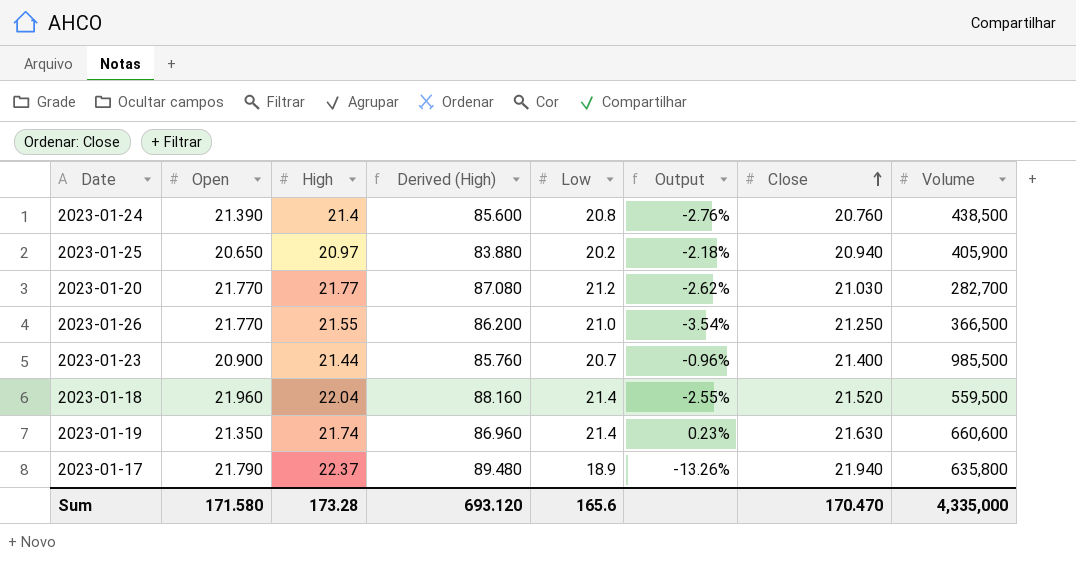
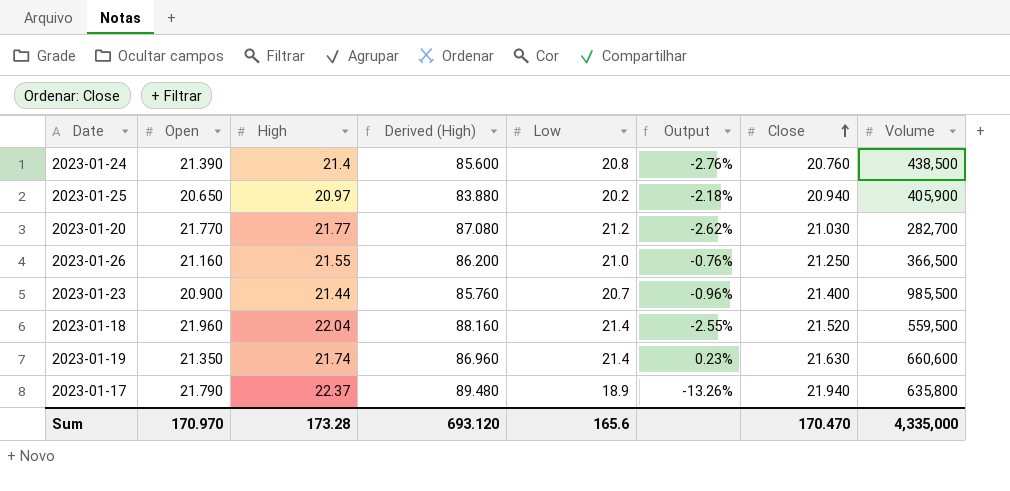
2023-01-26 | Open: 21.770 -> 21.160
2023-01-26 | Output: -3.54% -> -0.76%
Sum | Open: 171.580 -> 170.970

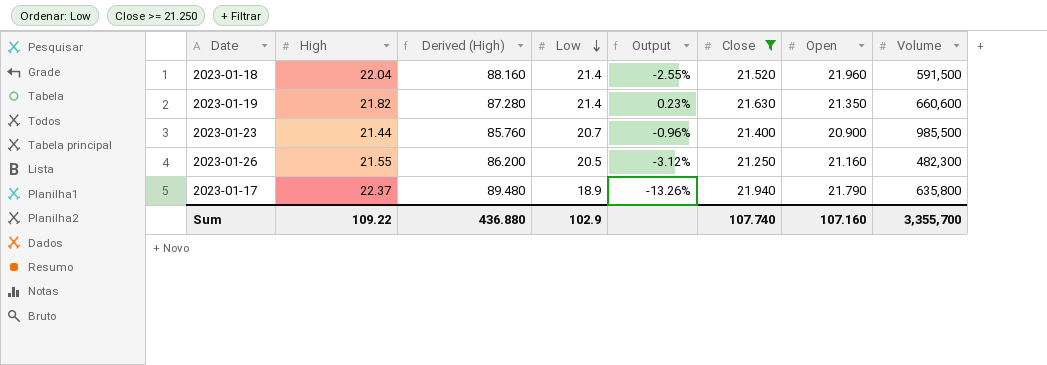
filter: none -> Close >= 21.250
row order: Close ascending -> Low descending
column Open | position: 2 -> 7
2023-01-18 | Volume: 559,500 -> 591,500
2023-01-19 | High: 21.74 -> 21.82
2023-01-19 | Derived (High): 86.960 -> 87.280
2023-01-26 | Low: 21.0 -> 20.5
2023-01-26 | Output: -0.76% -> -3.12%
2023-01-26 | Volume: 366,500 -> 482,300
Sum | High: 173.28 -> 109.22
Sum | Derived (High): 693.120 -> 436.880
Sum | Low: 165.6 -> 102.9
Sum | Close: 170.470 -> 107.740
Sum | Open: 170.970 -> 107.160
Sum | Volume: 4,335,000 -> 3,355,700

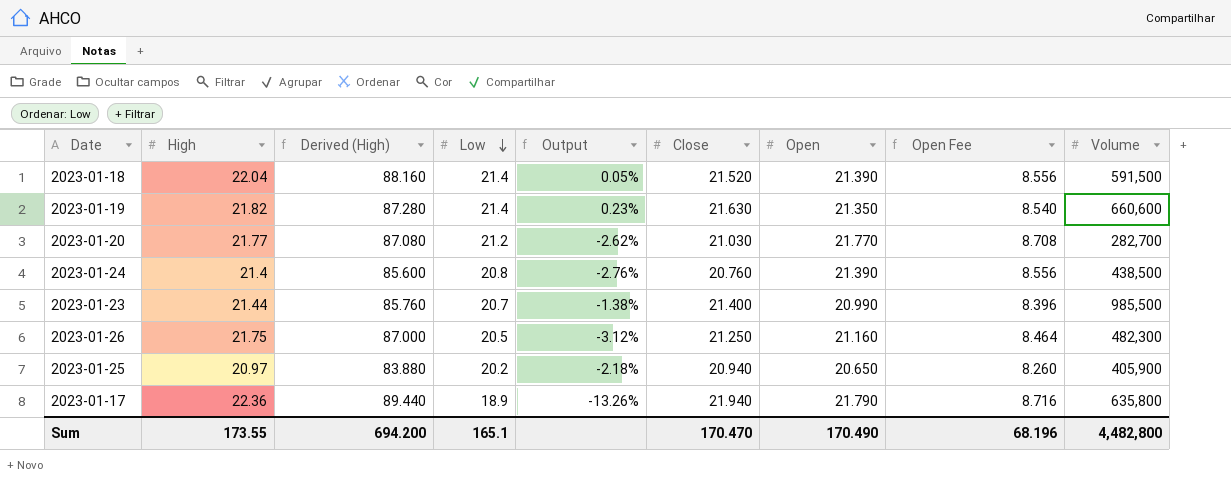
filter: Close >= 21.250 -> none
column Open Fee | formula: none -> [Open] * 0.4
2023-01-18 | Output: -2.55% -> 0.05%
2023-01-18 | Open: 21.960 -> 21.390
2023-01-23 | Output: -0.96% -> -1.38%
2023-01-23 | Open: 20.900 -> 20.990
2023-01-26 | High: 21.55 -> 21.75
2023-01-26 | Derived (High): 86.200 -> 87.000
2023-01-17 | High: 22.37 -> 22.36
2023-01-17 | Derived (High): 89.480 -> 89.440
Sum | High: 109.22 -> 173.55
Sum | Derived (High): 436.880 -> 694.200
Sum | Low: 102.9 -> 165.1
Sum | Close: 107.740 -> 170.470
Sum | Open: 107.160 -> 170.490
Sum | Volume: 3,355,700 -> 4,482,800

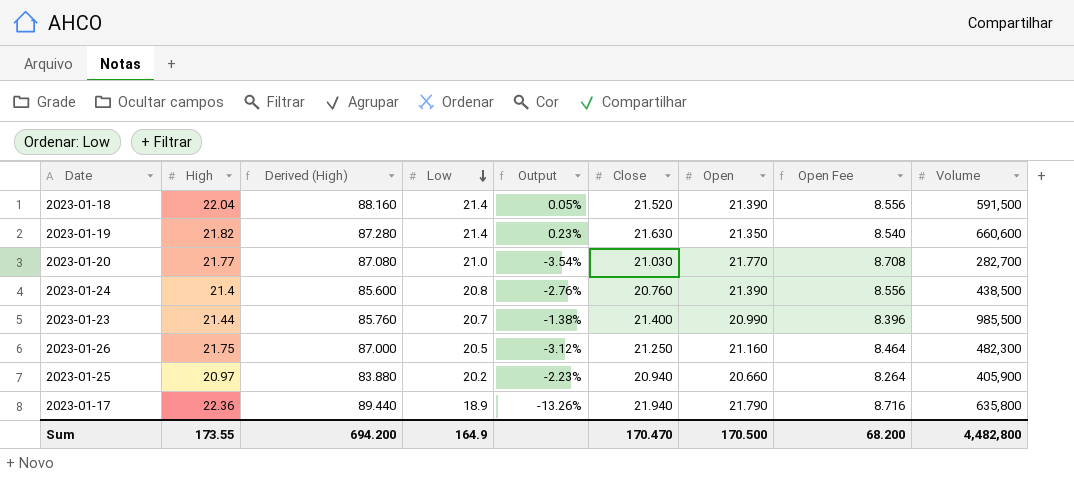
2023-01-20 | Low: 21.2 -> 21.0
2023-01-20 | Output: -2.62% -> -3.54%
2023-01-25 | Output: -2.18% -> -2.23%
2023-01-25 | Open: 20.650 -> 20.660
2023-01-25 | Open Fee: 8.260 -> 8.264
Sum | Low: 165.1 -> 164.9
Sum | Open: 170.490 -> 170.500
Sum | Open Fee: 68.196 -> 68.200

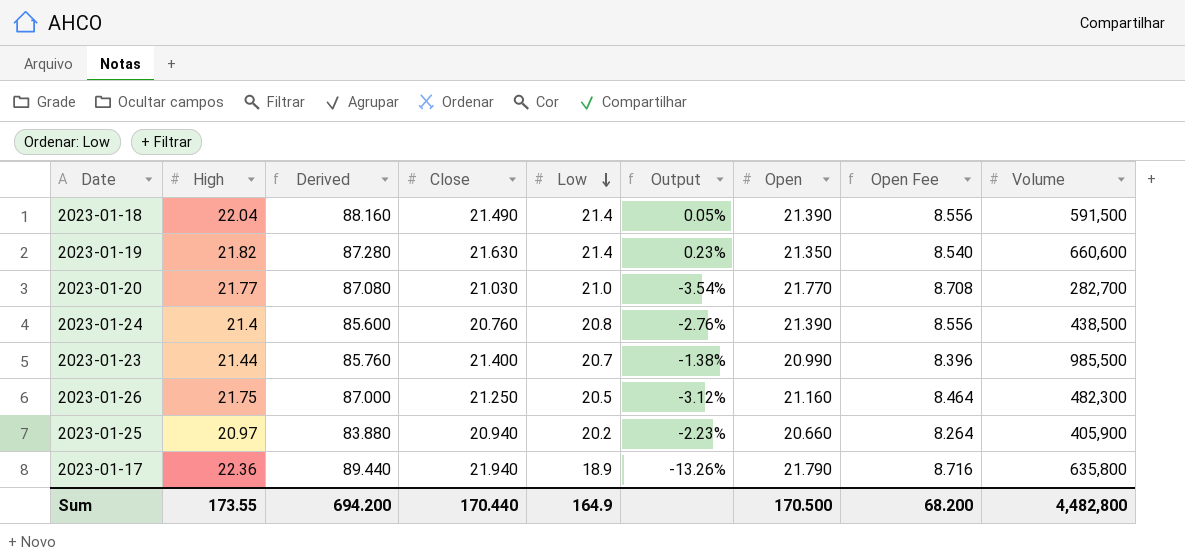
column name: Derived (High) -> Derived
column Close | position: 6 -> 4
2023-01-18 | Close: 21.520 -> 21.490
Sum | Close: 170.470 -> 170.440

